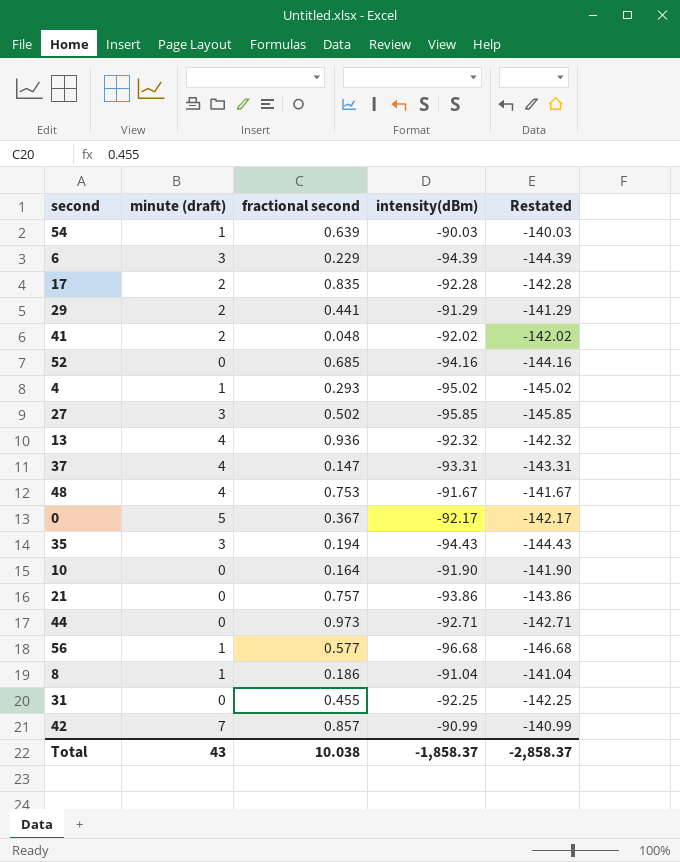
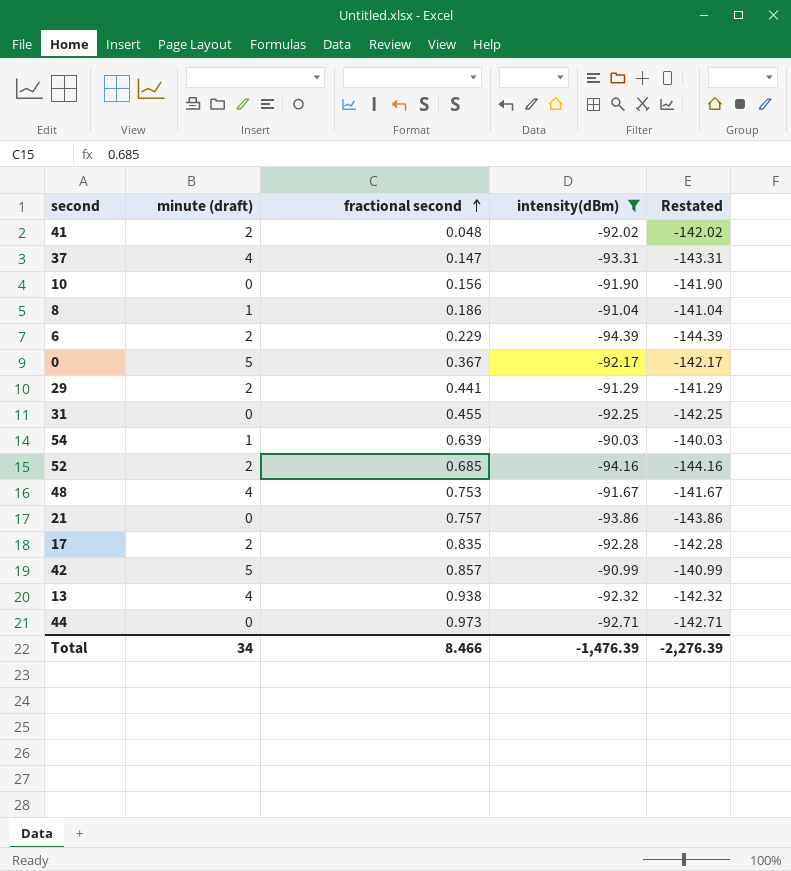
filter: none -> intensity(dBm) >= -94.39
row order: none -> fractional second ascending
10 | fractional second: 0.164 -> 0.156
6 | minute (draft): 3 -> 2
52 | minute (draft): 0 -> 2
42 | minute (draft): 7 -> 5
13 | fractional second: 0.936 -> 0.938
Total | minute (draft): 43 -> 34
Total | fractional second: 10.038 -> 8.466
Total | intensity(dBm): -1,858.37 -> -1,476.39
Total | Restated: -2,858.37 -> -2,276.39

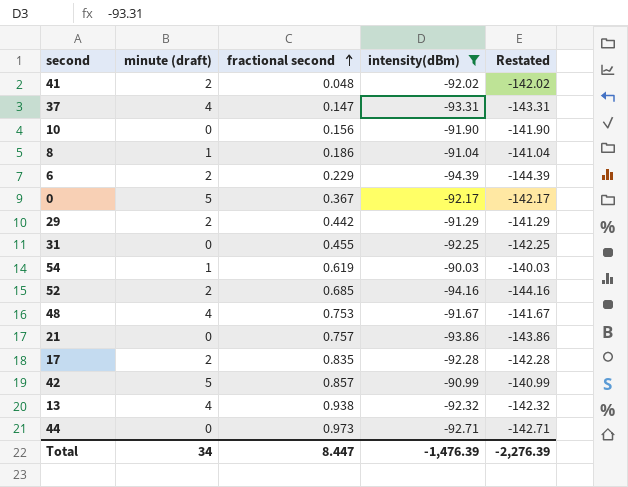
29 | fractional second: 0.441 -> 0.442
54 | fractional second: 0.639 -> 0.619
Total | fractional second: 8.466 -> 8.447

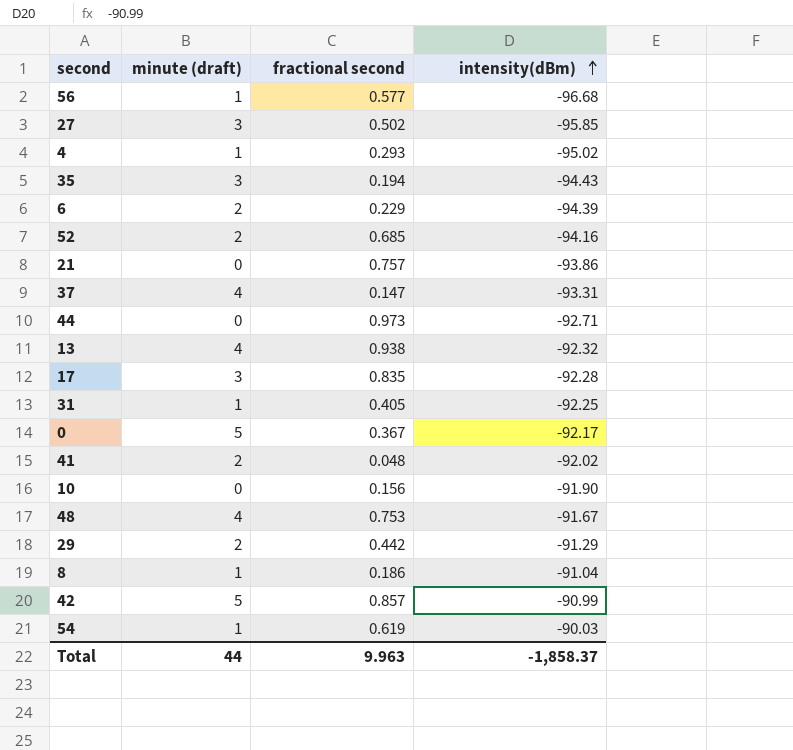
filter: intensity(dBm) >= -94.39 -> none
row order: fractional second ascending -> intensity(dBm) ascending
column Restated | formula: [intensity(dBm)] - 50 -> none
17 | minute (draft): 2 -> 3
31 | minute (draft): 0 -> 1
31 | fractional second: 0.455 -> 0.405
Total | minute (draft): 34 -> 44
Total | fractional second: 8.447 -> 9.963
Total | intensity(dBm): -1,476.39 -> -1,858.37

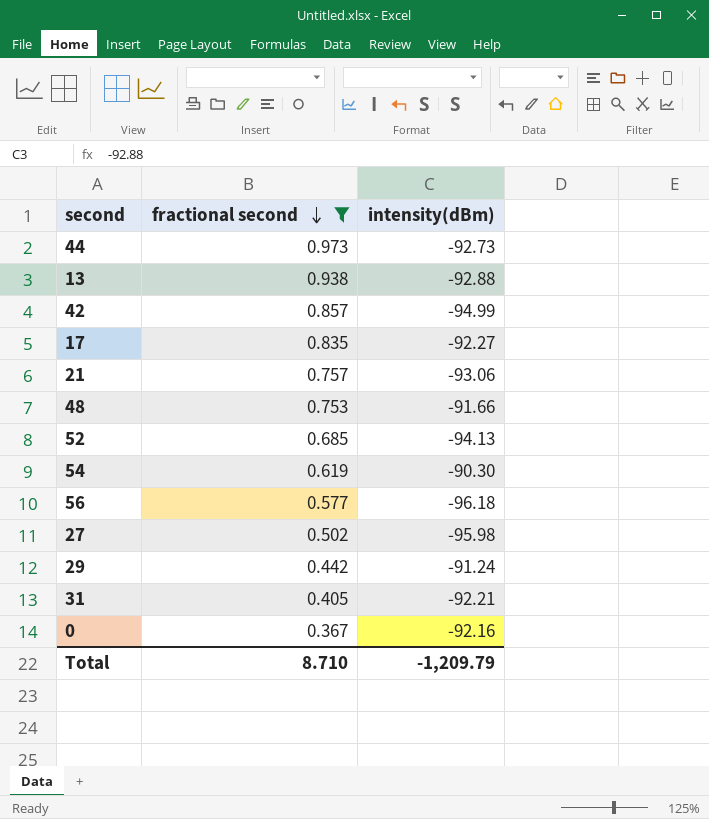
filter: none -> fractional second >= 0.367
row order: intensity(dBm) ascending -> fractional second descending
column minute (draft) | position: 2 -> none
44 | intensity(dBm): -92.71 -> -92.73
13 | intensity(dBm): -92.32 -> -92.88
42 | intensity(dBm): -90.99 -> -94.99
17 | intensity(dBm): -92.28 -> -92.27
21 | intensity(dBm): -93.86 -> -93.06
48 | intensity(dBm): -91.67 -> -91.66
52 | intensity(dBm): -94.16 -> -94.13
54 | intensity(dBm): -90.03 -> -90.30
56 | intensity(dBm): -96.68 -> -96.18
27 | intensity(dBm): -95.85 -> -95.98
29 | intensity(dBm): -91.29 -> -91.24
31 | intensity(dBm): -92.25 -> -92.21
0 | intensity(dBm): -92.17 -> -92.16
Total | fractional second: 9.963 -> 8.710
Total | intensity(dBm): -1,858.37 -> -1,209.79

